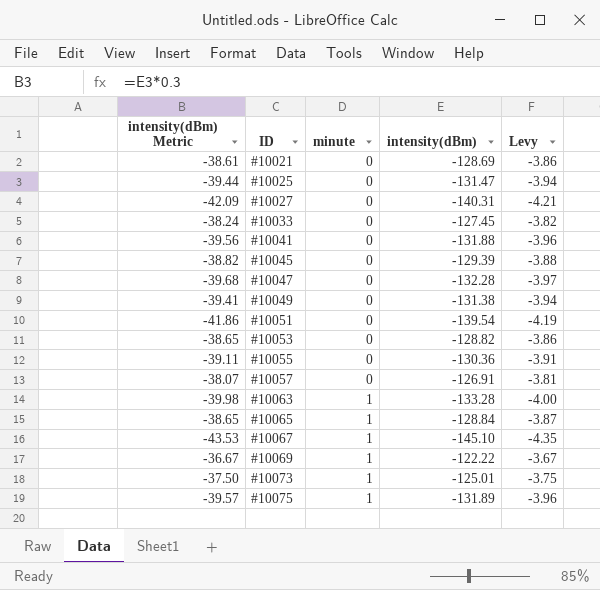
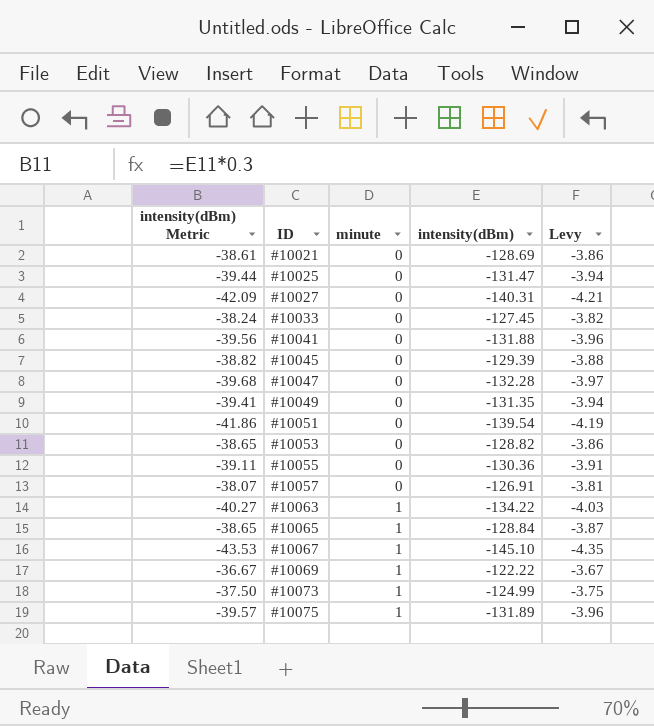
#10049 | intensity(dBm): -131.38 -> -131.35
#10063 | intensity(dBm) Metric: -39.98 -> -40.27
#10063 | intensity(dBm): -133.28 -> -134.22
#10063 | Levy: -4.00 -> -4.03
#10073 | intensity(dBm): -125.01 -> -124.99

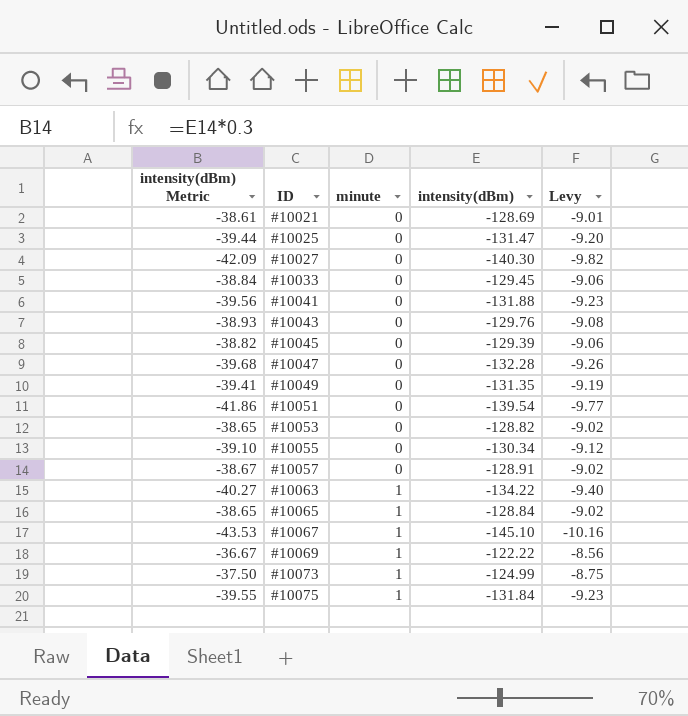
column Levy | formula: [intensity(dBm)] * 0.03 -> [intensity(dBm)] * 0.07
#10027 | intensity(dBm): -140.31 -> -140.30
#10033 | intensity(dBm) Metric: -38.24 -> -38.84
#10033 | intensity(dBm): -127.45 -> -129.45
row #10043: none -> -38.93 | 0 | -129.76 | -9.08
#10055 | intensity(dBm) Metric: -39.11 -> -39.10
#10055 | intensity(dBm): -130.36 -> -130.34
#10057 | intensity(dBm) Metric: -38.07 -> -38.67
#10057 | intensity(dBm): -126.91 -> -128.91
#10075 | intensity(dBm) Metric: -39.57 -> -39.55
#10075 | intensity(dBm): -131.89 -> -131.84

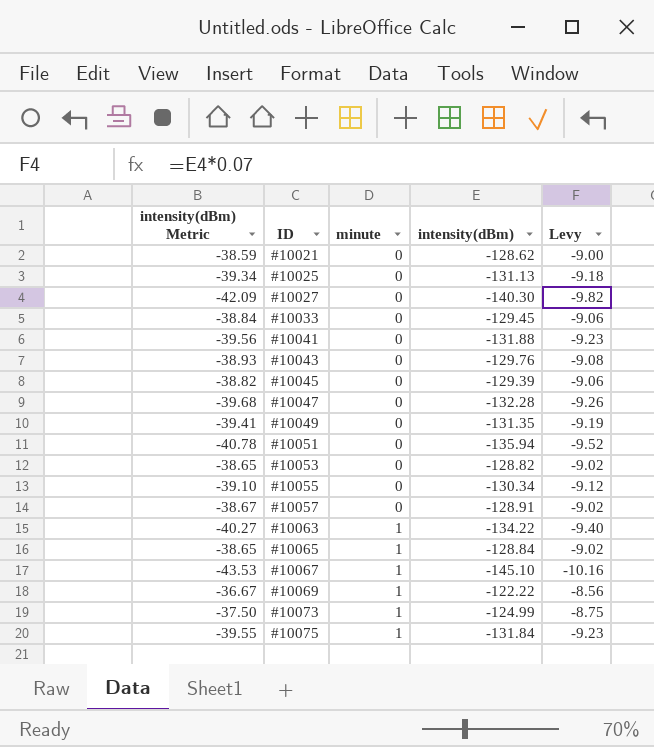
#10021 | intensity(dBm) Metric: -38.61 -> -38.59
#10021 | intensity(dBm): -128.69 -> -128.62
#10021 | Levy: -9.01 -> -9.00
#10025 | intensity(dBm) Metric: -39.44 -> -39.34
#10025 | intensity(dBm): -131.47 -> -131.13
#10025 | Levy: -9.20 -> -9.18
#10051 | intensity(dBm) Metric: -41.86 -> -40.78
#10051 | intensity(dBm): -139.54 -> -135.94
#10051 | Levy: -9.77 -> -9.52

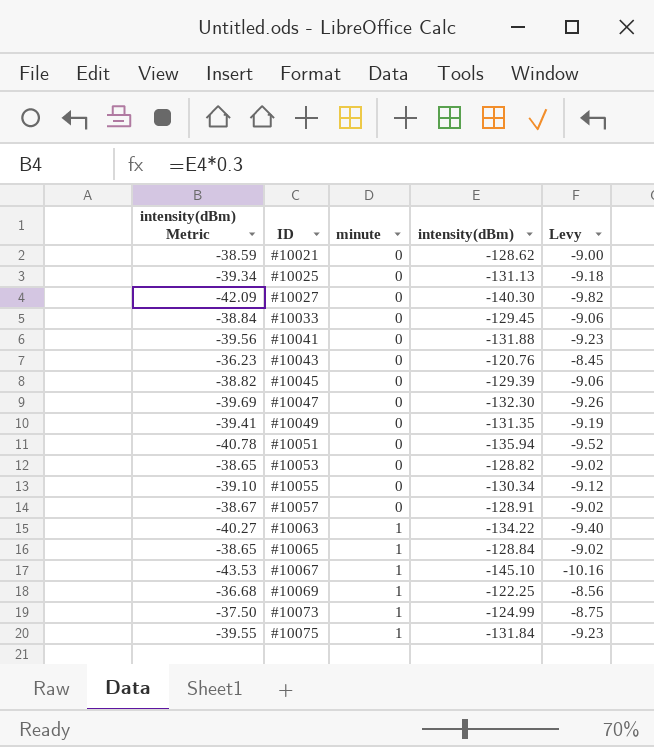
#10043 | intensity(dBm) Metric: -38.93 -> -36.23
#10043 | intensity(dBm): -129.76 -> -120.76
#10043 | Levy: -9.08 -> -8.45
#10047 | intensity(dBm) Metric: -39.68 -> -39.69
#10047 | intensity(dBm): -132.28 -> -132.30
#10069 | intensity(dBm) Metric: -36.67 -> -36.68
#10069 | intensity(dBm): -122.22 -> -122.25

